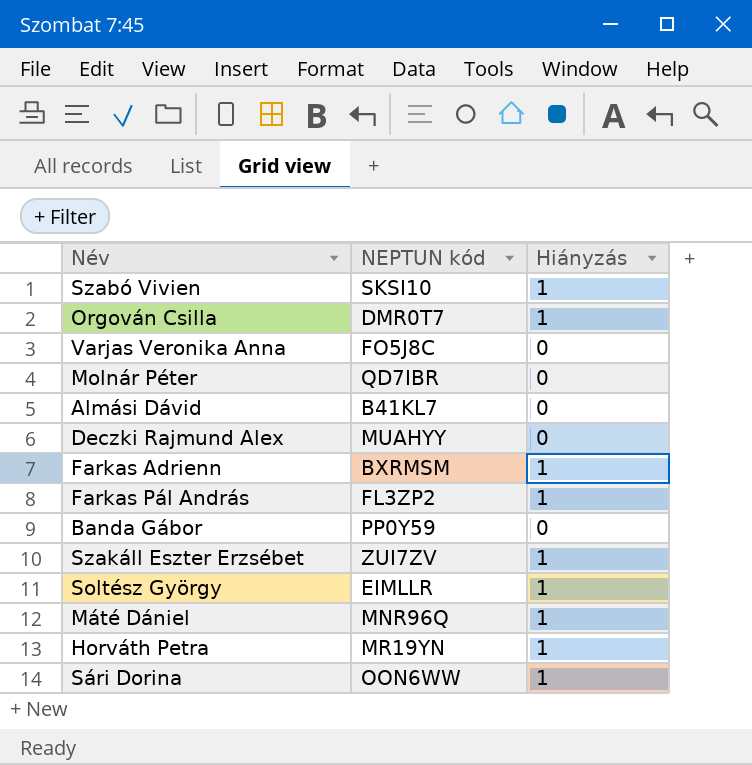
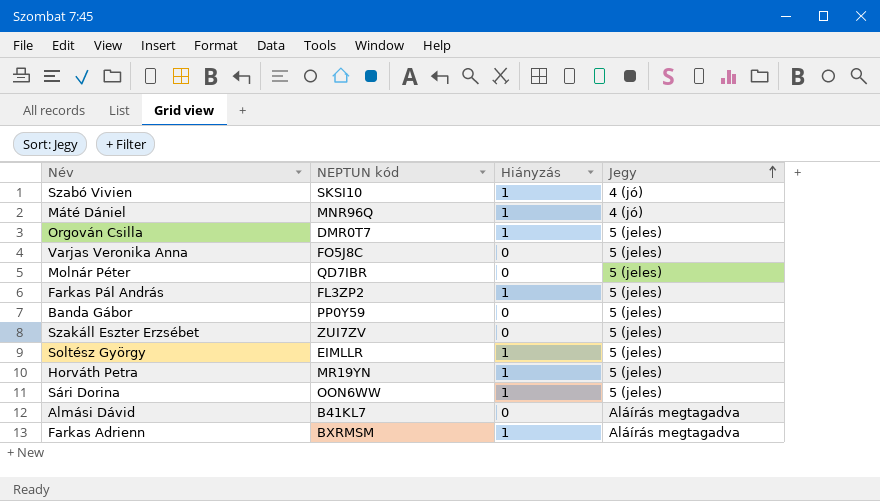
row order: none -> Jegy ascending
column Jegy | position: none -> 4
row Deczki Rajmund Alex: MUAHYY | 0 -> none
Szakáll Eszter Erzsébet | Hiányzás: 1 -> 0

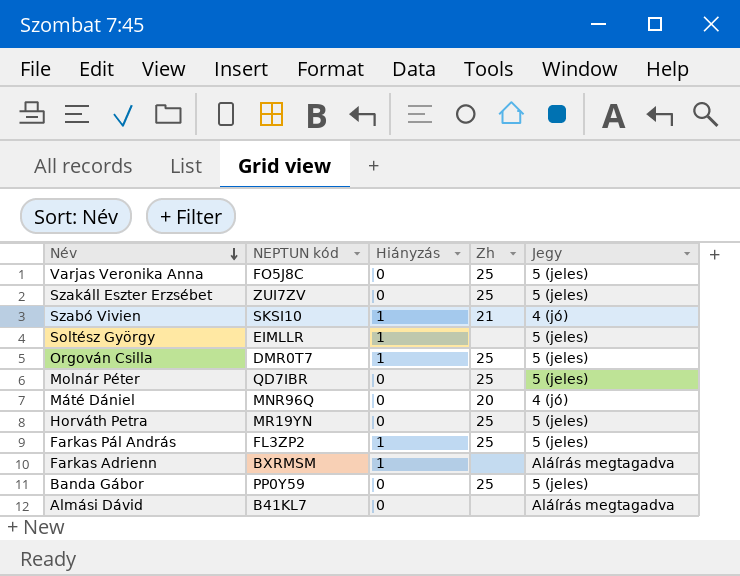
row order: Jegy ascending -> Név descending
column Zh | position: none -> 4
row Sári Dorina: OON6WW | 1 | 5 (jeles) -> none
Máté Dániel | Hiányzás: 1 -> 0
Horváth Petra | Hiányzás: 1 -> 0

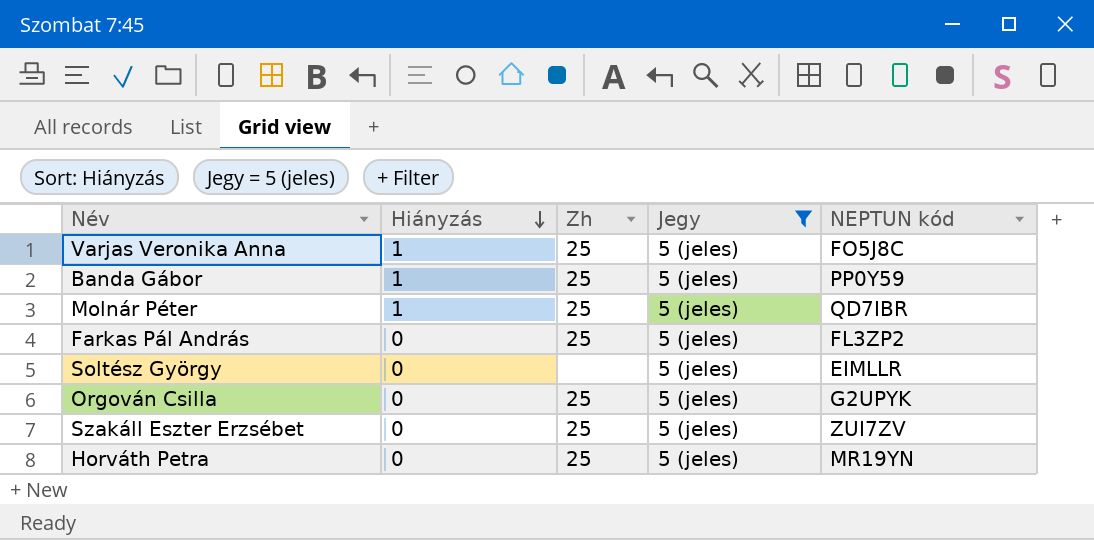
filter: none -> Jegy = 5 (jeles)
row order: Név descending -> Hiányzás descending
column NEPTUN kód | position: 2 -> 5
Varjas Veronika Anna | Hiányzás: 0 -> 1
Banda Gábor | Hiányzás: 0 -> 1
Molnár Péter | Hiányzás: 0 -> 1
Farkas Pál András | Hiányzás: 1 -> 0
Soltész György | Hiányzás: 1 -> 0
Orgován Csilla | Hiányzás: 1 -> 0
Orgován Csilla | NEPTUN kód: DMR0T7 -> G2UPYK

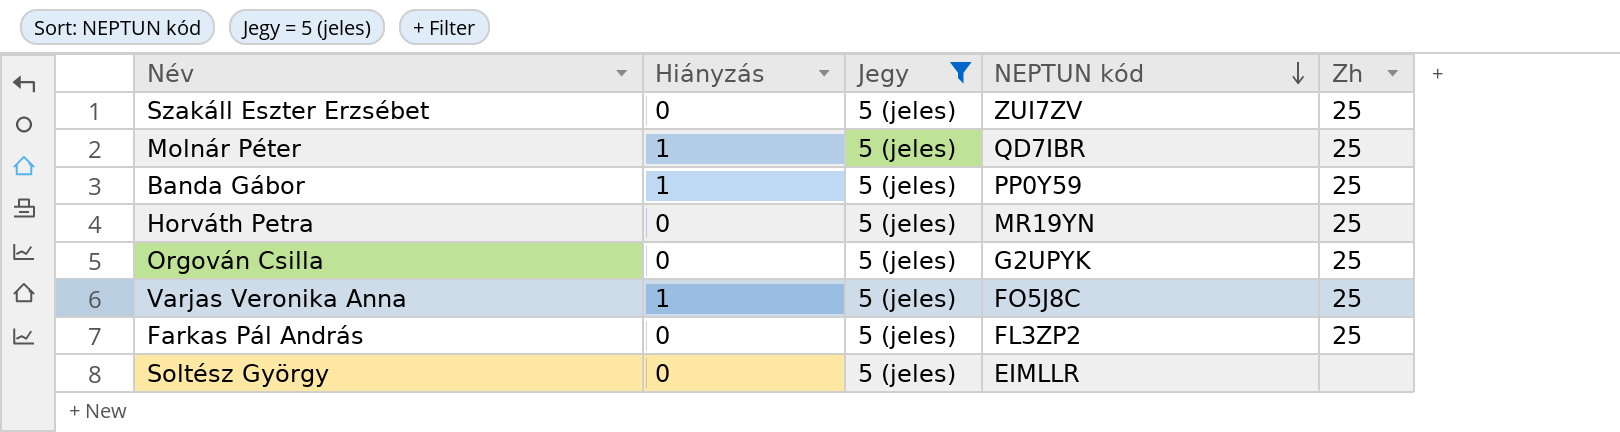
row order: Hiányzás descending -> NEPTUN kód descending
column Zh | position: 3 -> 5

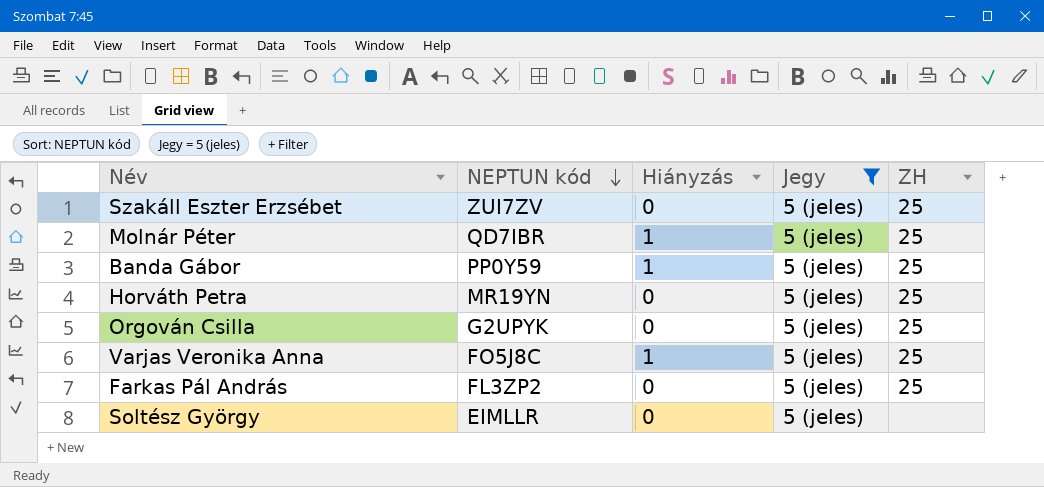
column NEPTUN kód | position: 4 -> 2
column name: Zh -> ZH

